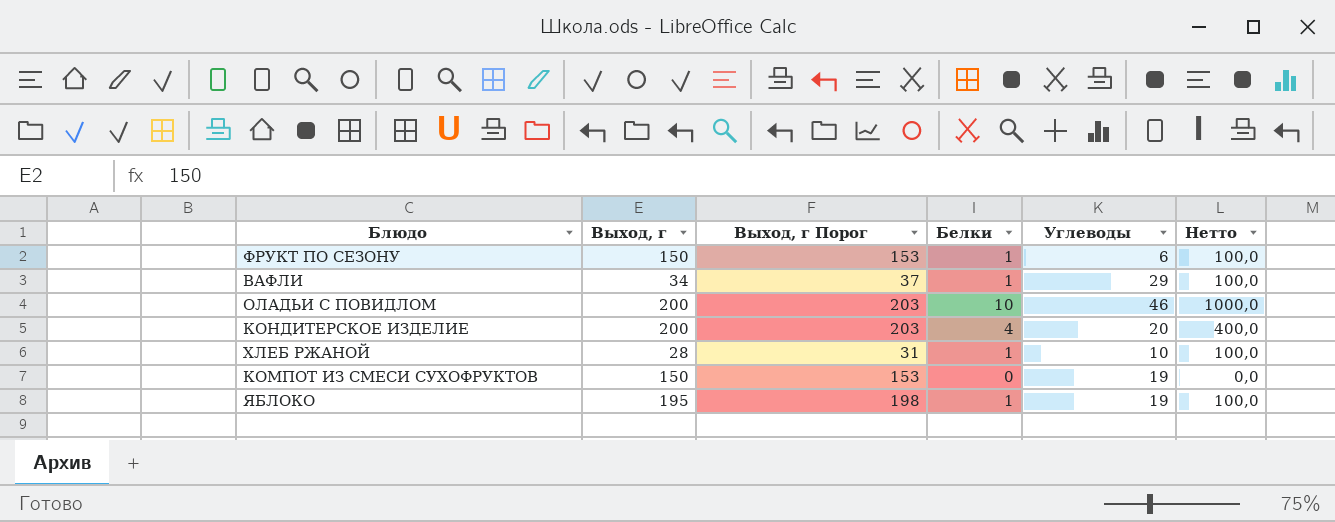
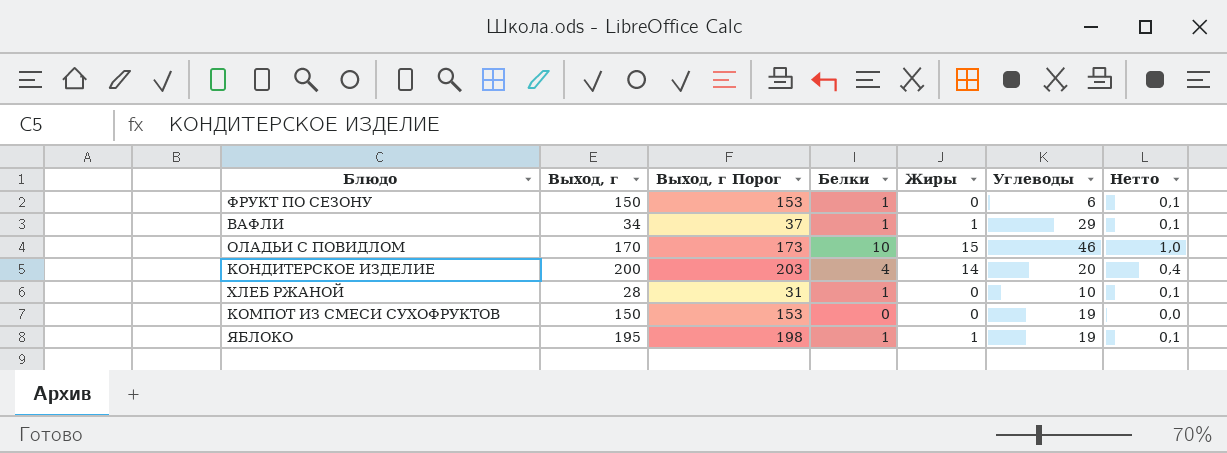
column Жиры | position: none -> 5
column Нетто | formula: [Белки] * 100 -> [Белки] * 0,1
ОЛАДЬИ С ПОВИДЛОМ | Выход, г: 200 -> 170
ОЛАДЬИ С ПОВИДЛОМ | Выход, г Порог: 203 -> 173

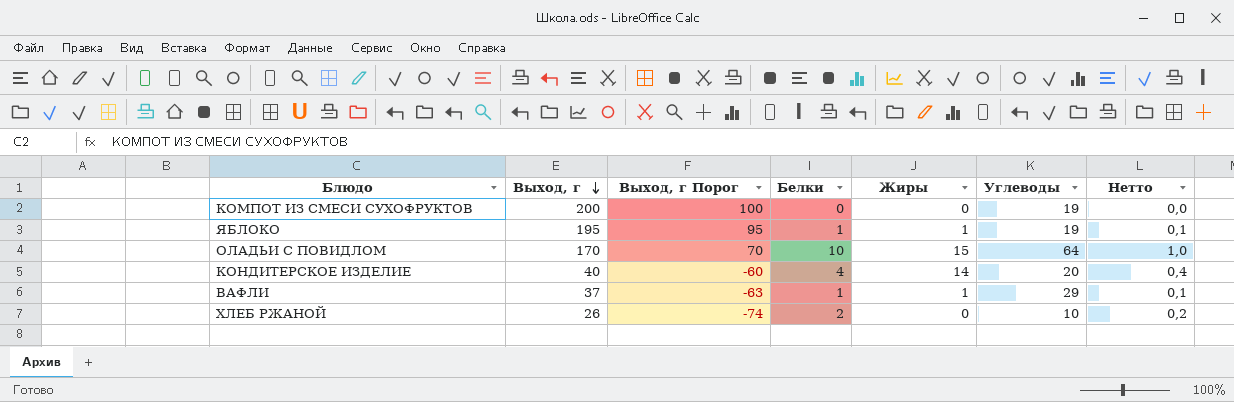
row order: none -> Выход, г descending
column Выход, г Порог | formula: [Выход, г] + 3 -> [Выход, г] - 100
row ФРУКТ ПО СЕЗОНУ: 150 | 153 | 1 | 0 | 6 | 0,1 -> none
КОМПОТ ИЗ СМЕСИ СУХОФРУКТОВ | Выход, г: 150 -> 200
ОЛАДЬИ С ПОВИДЛОМ | Углеводы: 46 -> 64
КОНДИТЕРСКОЕ ИЗДЕЛИЕ | Выход, г: 200 -> 40
ВАФЛИ | Выход, г: 34 -> 37
ХЛЕБ РЖАНОЙ | Выход, г: 28 -> 26
ХЛЕБ РЖАНОЙ | Белки: 1 -> 2
ХЛЕБ РЖАНОЙ | Нетто: 0,1 -> 0,2

